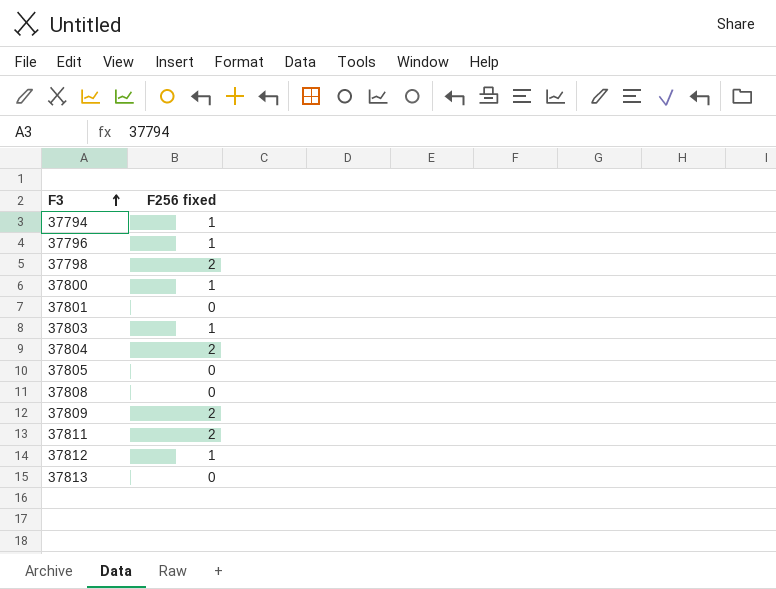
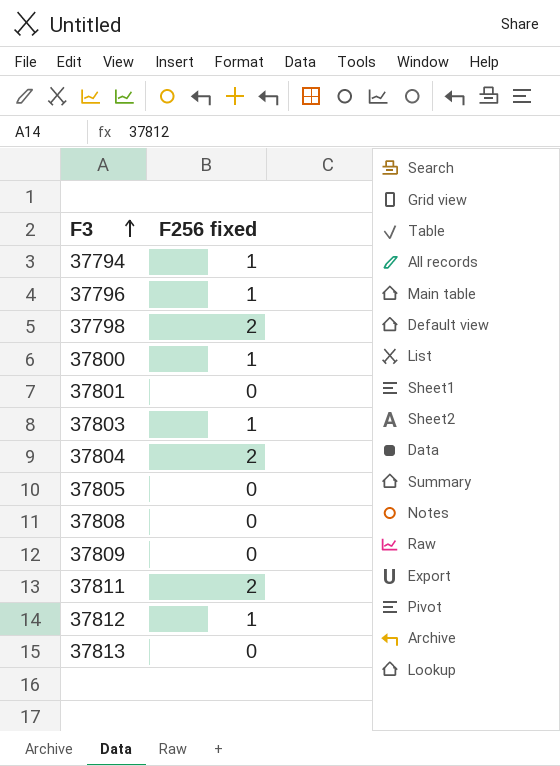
37809 | F256 fixed: 2 -> 0

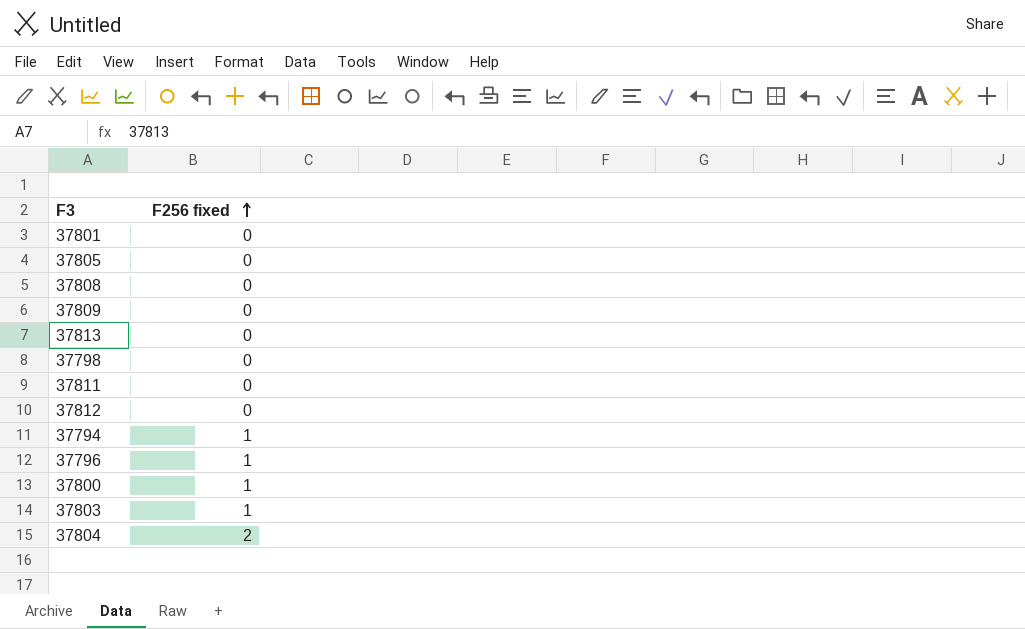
row order: F3 ascending -> F256 fixed ascending
37798 | F256 fixed: 2 -> 0
37811 | F256 fixed: 2 -> 0
37812 | F256 fixed: 1 -> 0

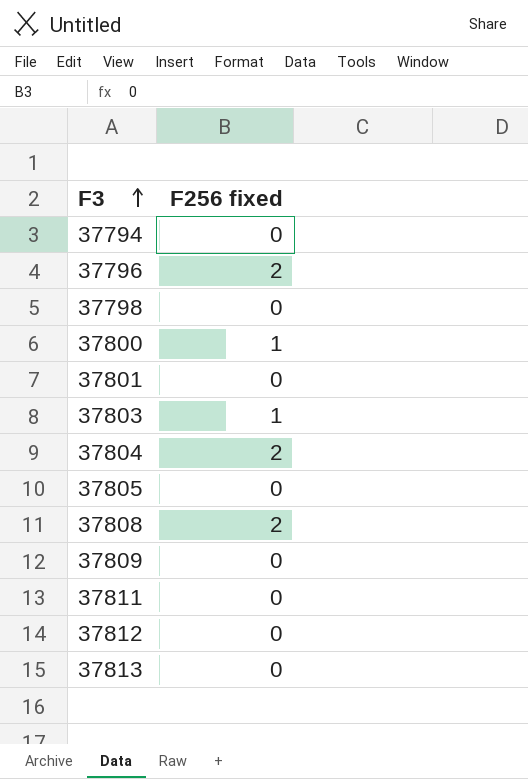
row order: F256 fixed ascending -> F3 ascending
37794 | F256 fixed: 1 -> 0
37796 | F256 fixed: 1 -> 2
37808 | F256 fixed: 0 -> 2

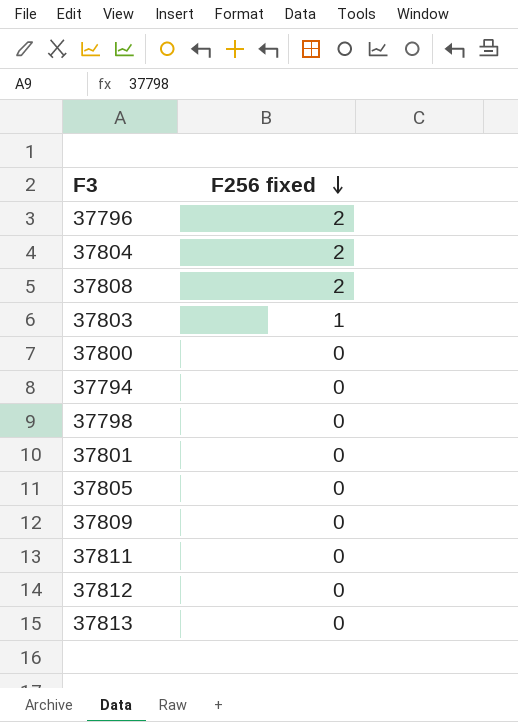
row order: F3 ascending -> F256 fixed descending
37800 | F256 fixed: 1 -> 0

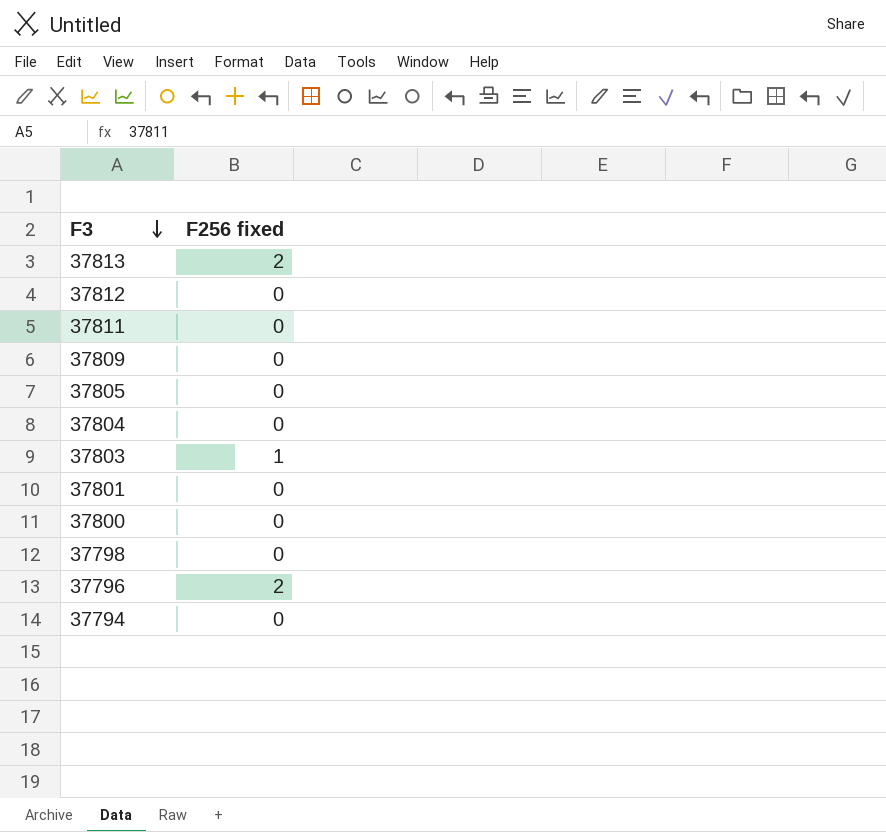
row order: F256 fixed descending -> F3 descending
row 37808: 2 -> none
37813 | F256 fixed: 0 -> 2
37804 | F256 fixed: 2 -> 0

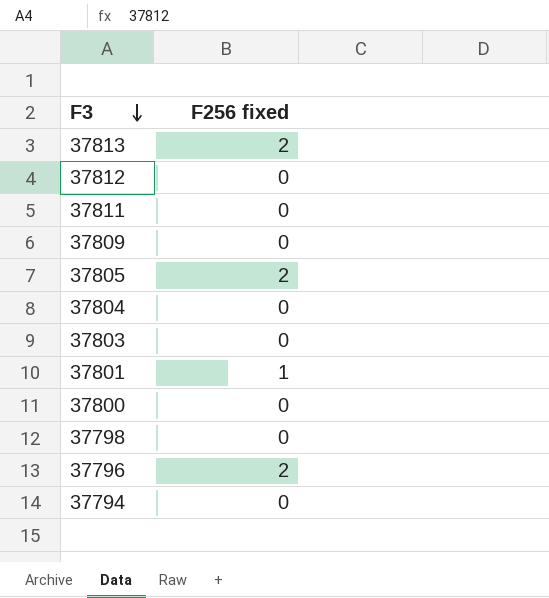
37805 | F256 fixed: 0 -> 2
37803 | F256 fixed: 1 -> 0
37801 | F256 fixed: 0 -> 1

